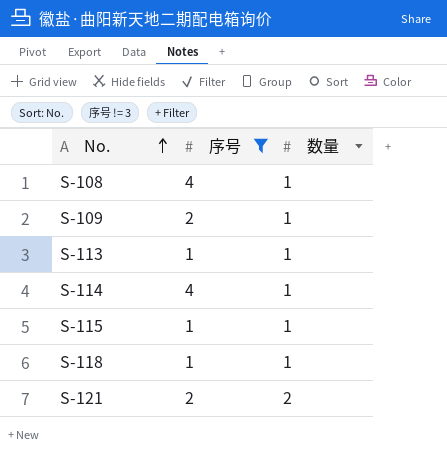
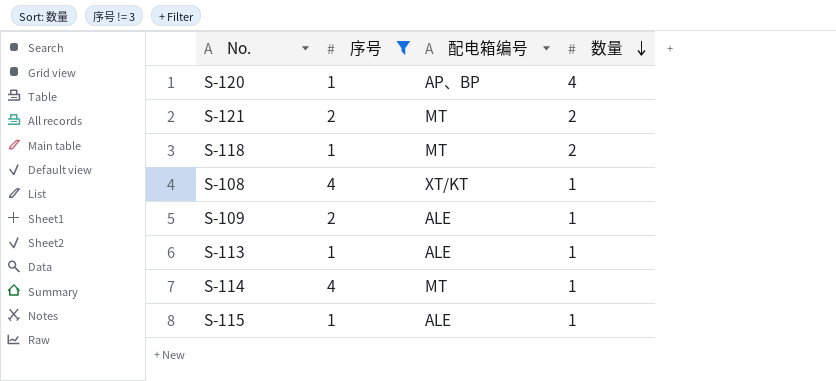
row order: No. ascending -> 数量 descending
column 配电箱编号 | position: none -> 3
row S-120: none -> 1 | AP、BP | 4
S-118 | 数量: 1 -> 2

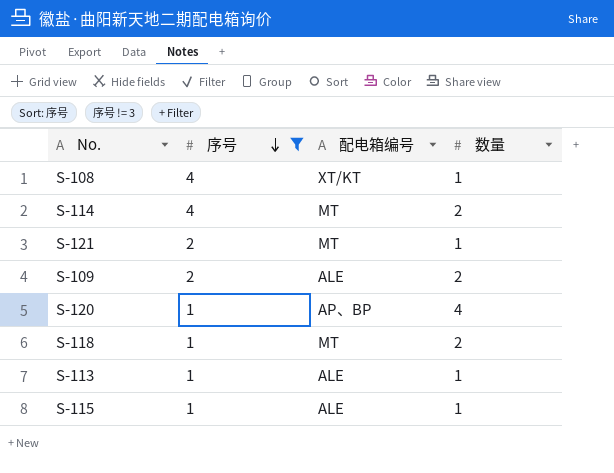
row order: 数量 descending -> 序号 descending
S-114 | 数量: 1 -> 2
S-121 | 数量: 2 -> 1
S-109 | 数量: 1 -> 2

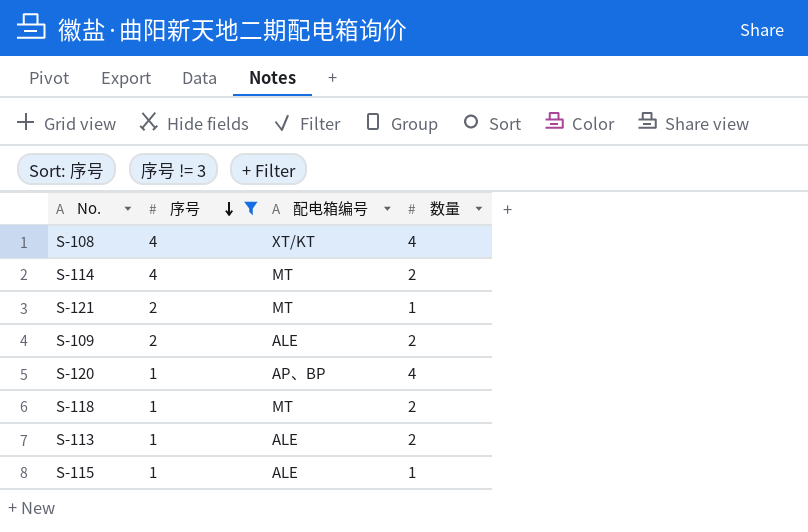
S-108 | 数量: 1 -> 4
S-113 | 数量: 1 -> 2

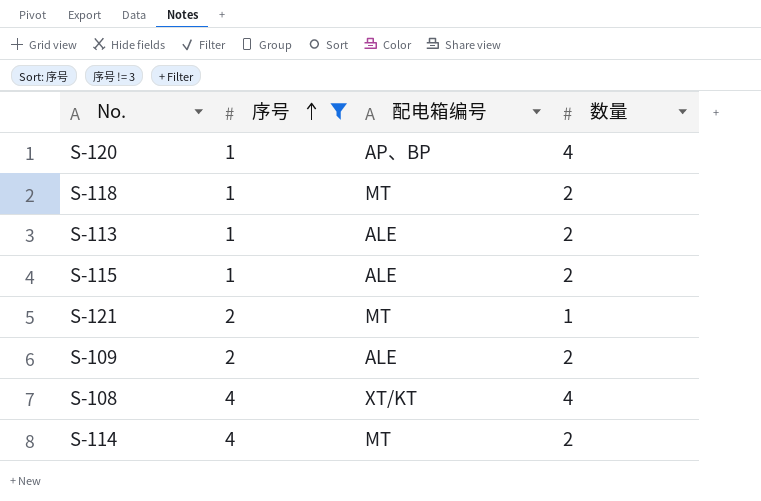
row order: 序号 descending -> 序号 ascending
S-115 | 数量: 1 -> 2

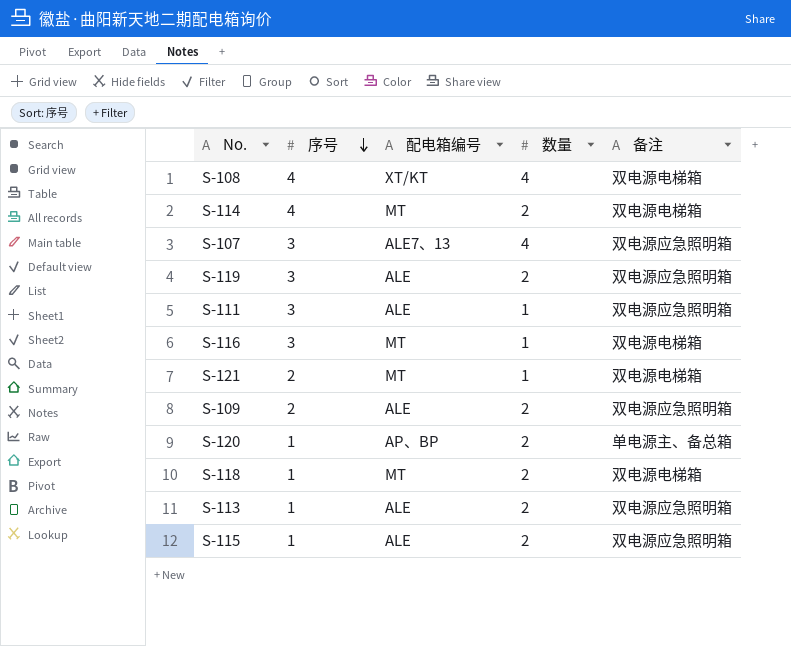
filter: 序号 != 3 -> none
row order: 序号 ascending -> 序号 descending
column 备注 | position: none -> 5
S-120 | 数量: 4 -> 2

